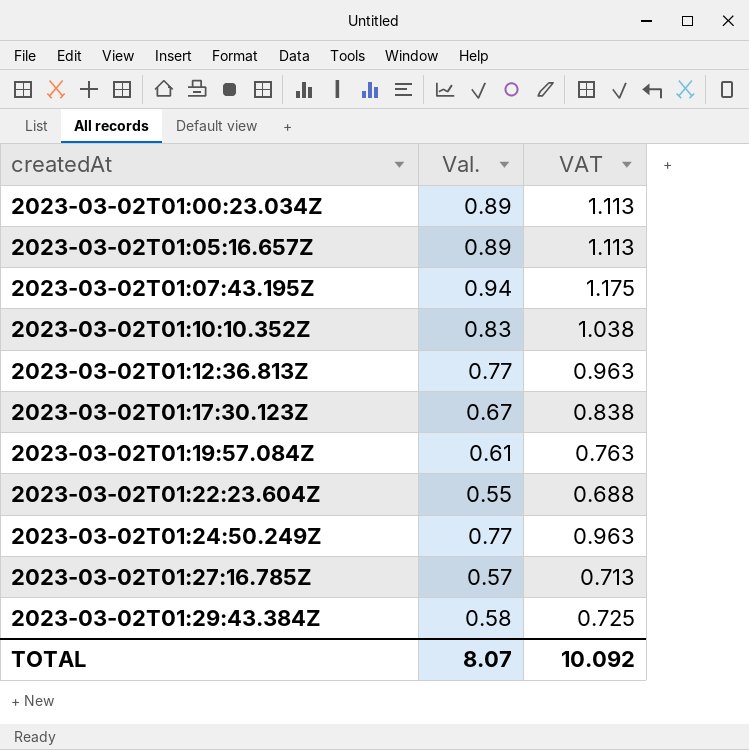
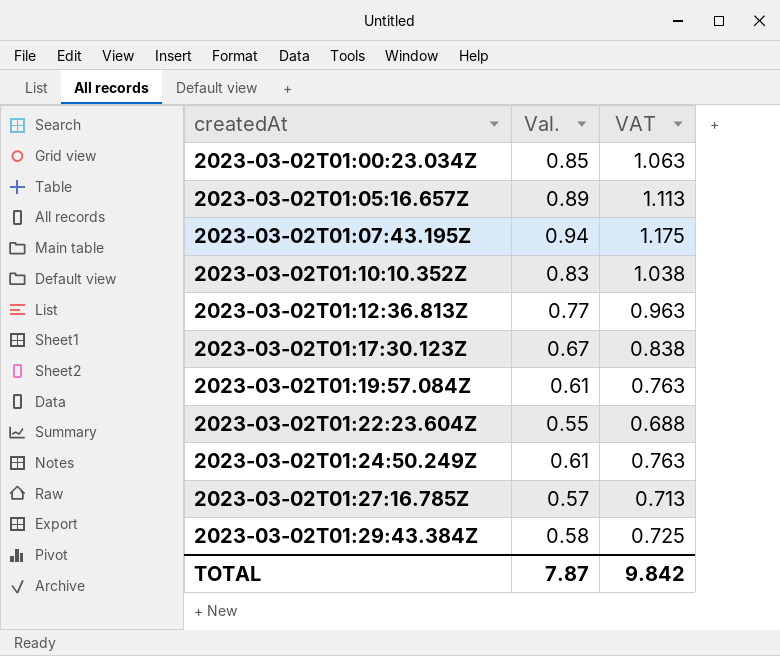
2023-03-02T01:00:23.034Z | Val.: 0.89 -> 0.85
2023-03-02T01:00:23.034Z | VAT: 1.113 -> 1.063
2023-03-02T01:24:50.249Z | Val.: 0.77 -> 0.61
2023-03-02T01:24:50.249Z | VAT: 0.963 -> 0.763
TOTAL | Val.: 8.07 -> 7.87
TOTAL | VAT: 10.092 -> 9.842

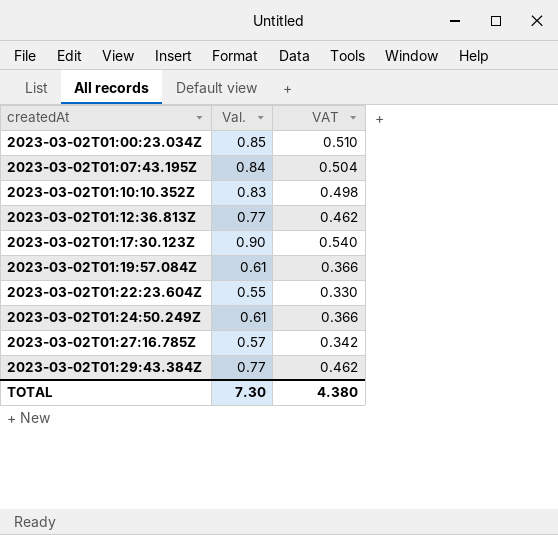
column VAT | formula: [Val.] * 1.25 -> [Val.] * 0.6
row 2023-03-02T01:05:16.657Z: 0.89 | 1.113 -> none
2023-03-02T01:07:43.195Z | Val.: 0.94 -> 0.84
2023-03-02T01:17:30.123Z | Val.: 0.67 -> 0.90
2023-03-02T01:29:43.384Z | Val.: 0.58 -> 0.77
TOTAL | Val.: 7.87 -> 7.30
TOTAL | VAT: 9.842 -> 4.380

